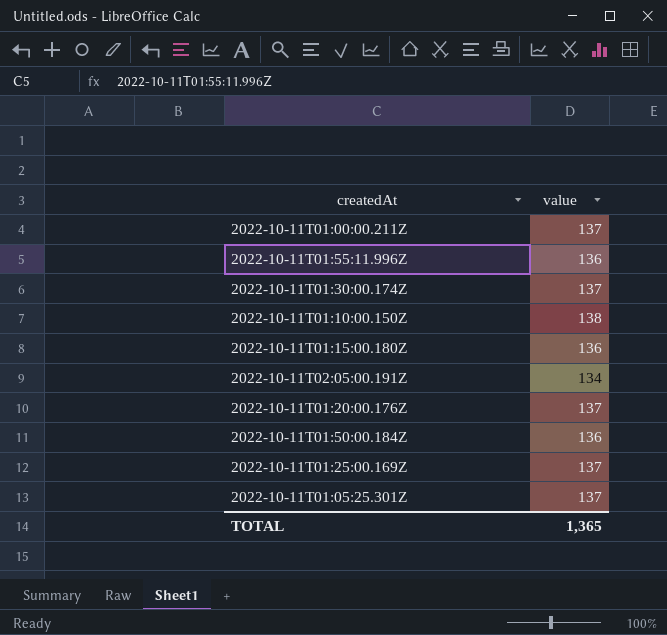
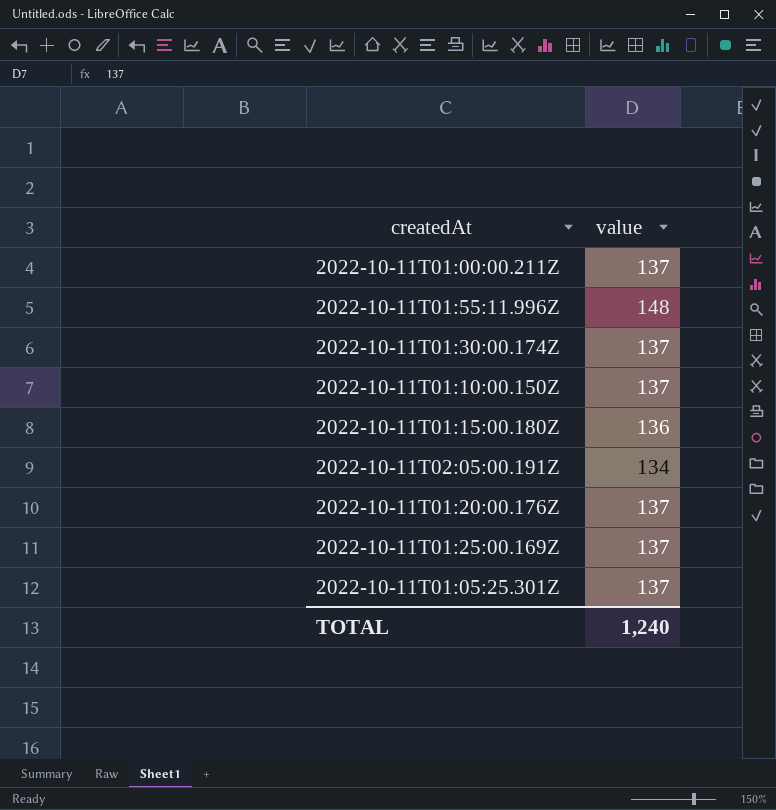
row 2022-10-11T01:50:00.184Z: 136 -> none
2022-10-11T01:55:11.996Z | value: 136 -> 148
2022-10-11T01:10:00.150Z | value: 138 -> 137
TOTAL | value: 1,365 -> 1,240

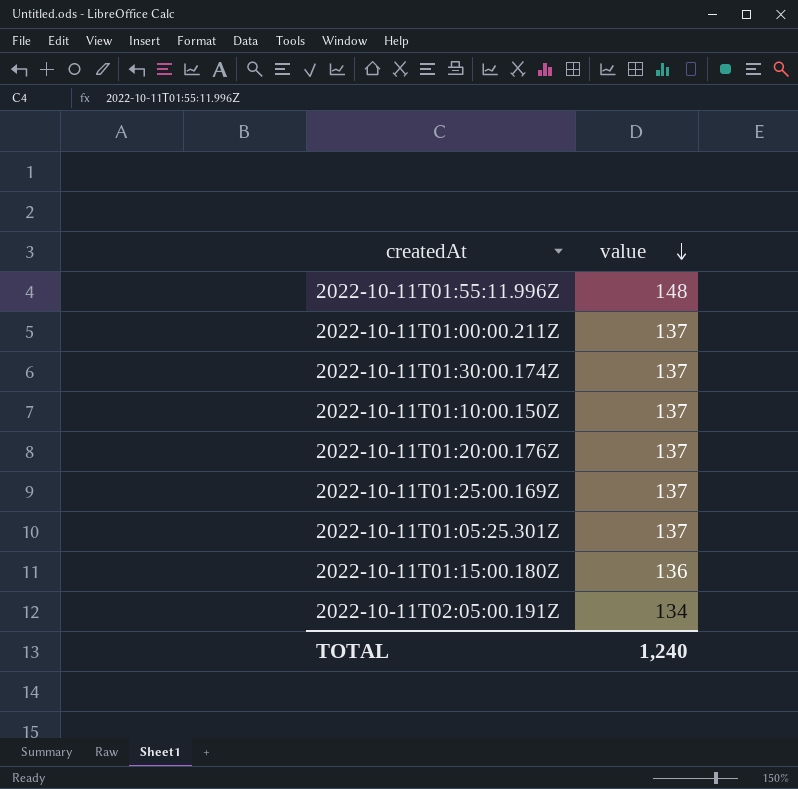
row order: none -> value descending

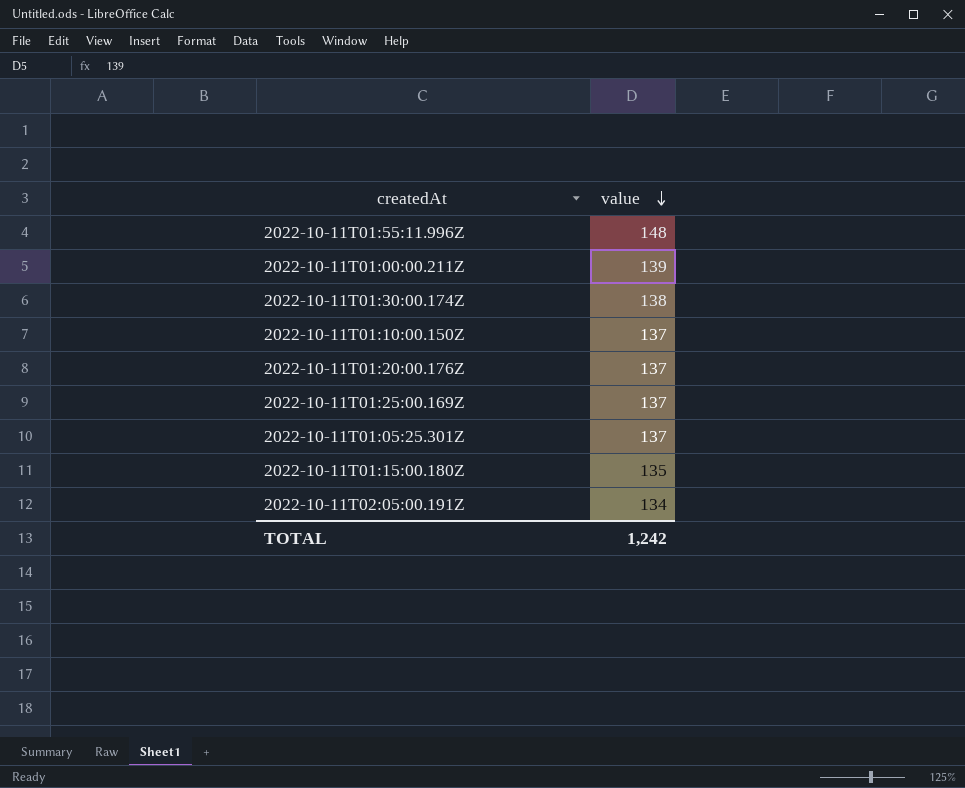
2022-10-11T01:00:00.211Z | value: 137 -> 139
2022-10-11T01:30:00.174Z | value: 137 -> 138
2022-10-11T01:15:00.180Z | value: 136 -> 135
TOTAL | value: 1,240 -> 1,242

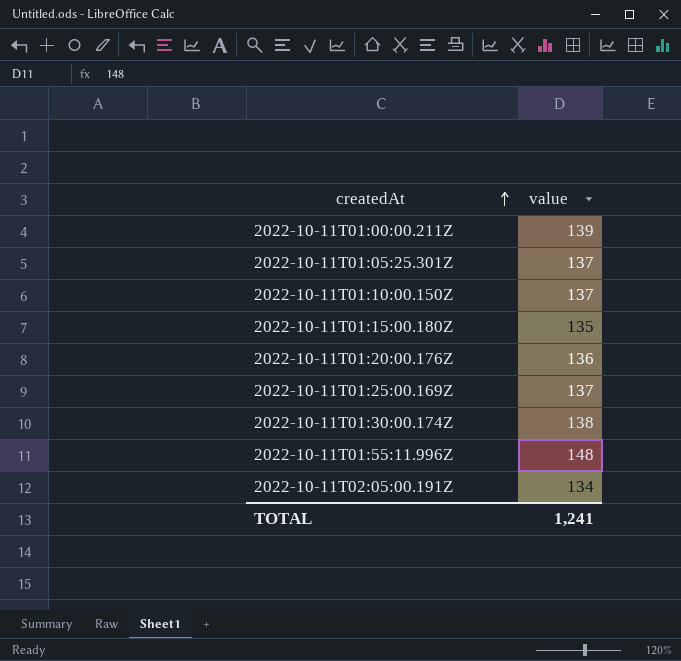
row order: value descending -> createdAt ascending
2022-10-11T01:20:00.176Z | value: 137 -> 136
TOTAL | value: 1,242 -> 1,241

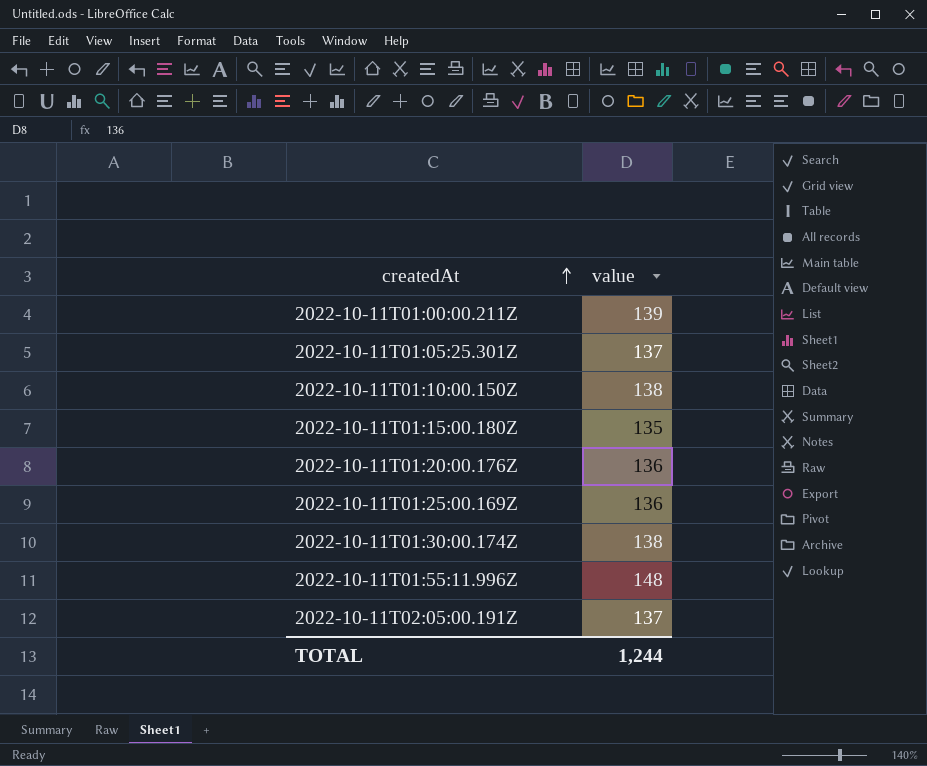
2022-10-11T01:10:00.150Z | value: 137 -> 138
2022-10-11T01:25:00.169Z | value: 137 -> 136
2022-10-11T02:05:00.191Z | value: 134 -> 137
TOTAL | value: 1,241 -> 1,244

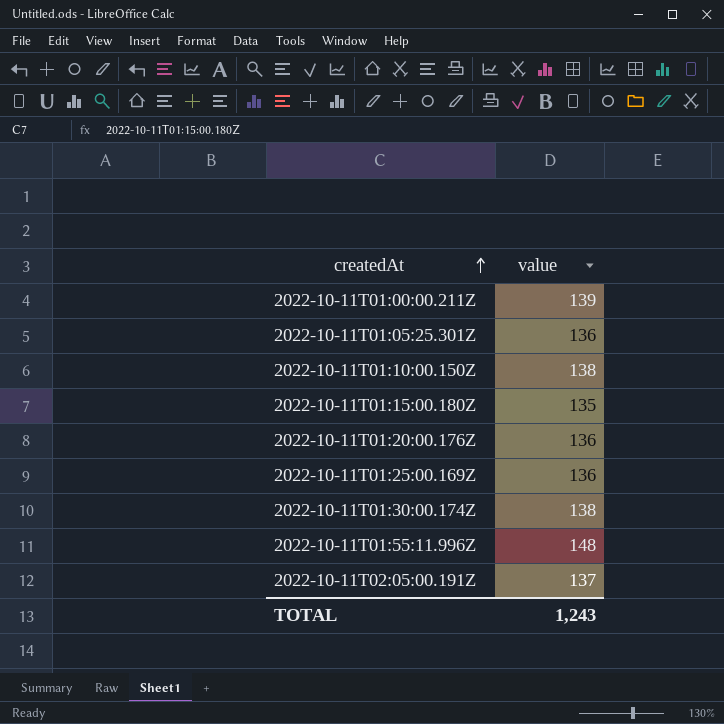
2022-10-11T01:05:25.301Z | value: 137 -> 136
TOTAL | value: 1,244 -> 1,243

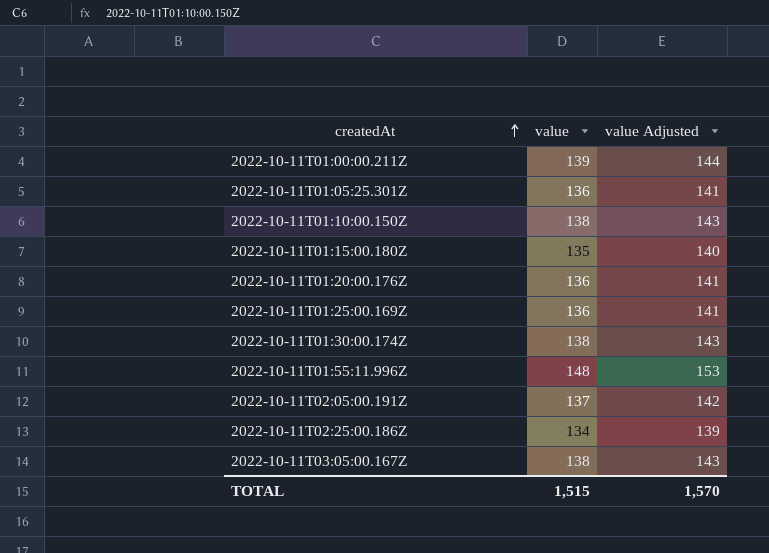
column value Adjusted | formula: none -> [value] + 5
row 2022-10-11T02:25:00.186Z: none -> 134 | 139
row 2022-10-11T03:05:00.167Z: none -> 138 | 143
TOTAL | value: 1,243 -> 1,515

